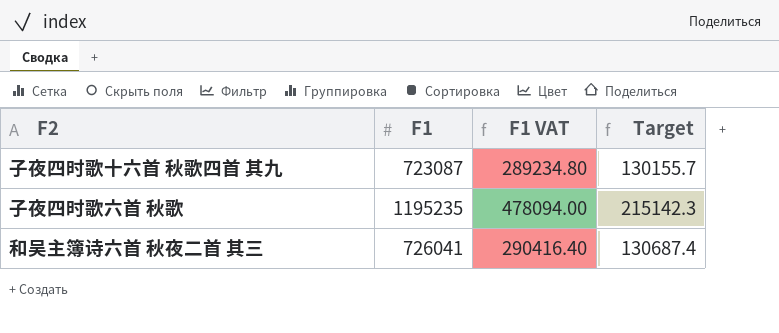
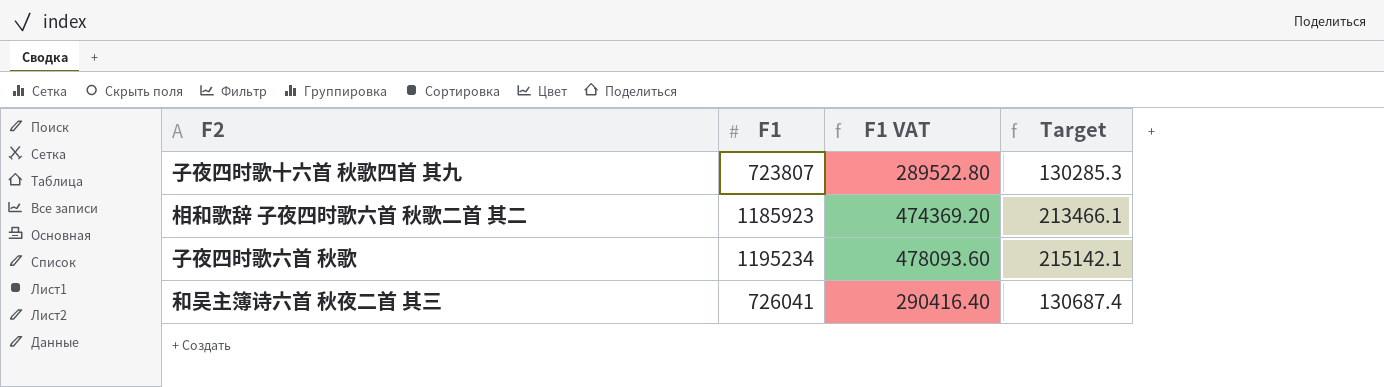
子夜四时歌十六首 秋歌四首 其九 | F1: 723087 -> 723807
子夜四时歌十六首 秋歌四首 其九 | F1 VAT: 289234.80 -> 289522.80
子夜四时歌十六首 秋歌四首 其九 | Target: 130155.7 -> 130285.3
row 相和歌辞 子夜四时歌六首 秋歌二首 其二: none -> 1185923 | 474369.20 | 213466.1
子夜四时歌六首 秋歌 | F1: 1195235 -> 1195234
子夜四时歌六首 秋歌 | F1 VAT: 478094.00 -> 478093.60
子夜四时歌六首 秋歌 | Target: 215142.3 -> 215142.1

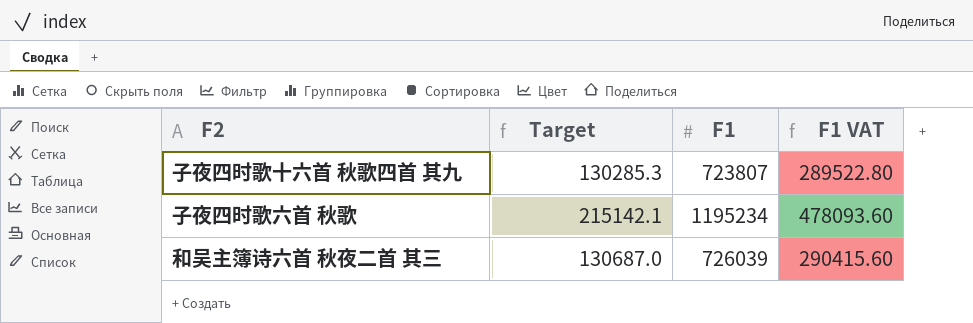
column Target | position: 4 -> 2
row 相和歌辞 子夜四时歌六首 秋歌二首 其二: 1185923 | 474369.20 | 213466.1 -> none
和吴主簿诗六首 秋夜二首 其三 | Target: 130687.4 -> 130687.0
和吴主簿诗六首 秋夜二首 其三 | F1: 726041 -> 726039
和吴主簿诗六首 秋夜二首 其三 | F1 VAT: 290416.40 -> 290415.60

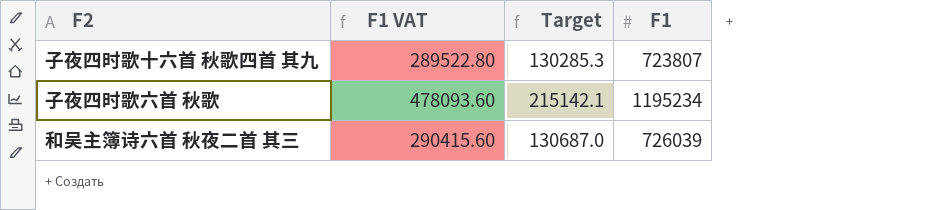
column F1 VAT | position: 4 -> 2

